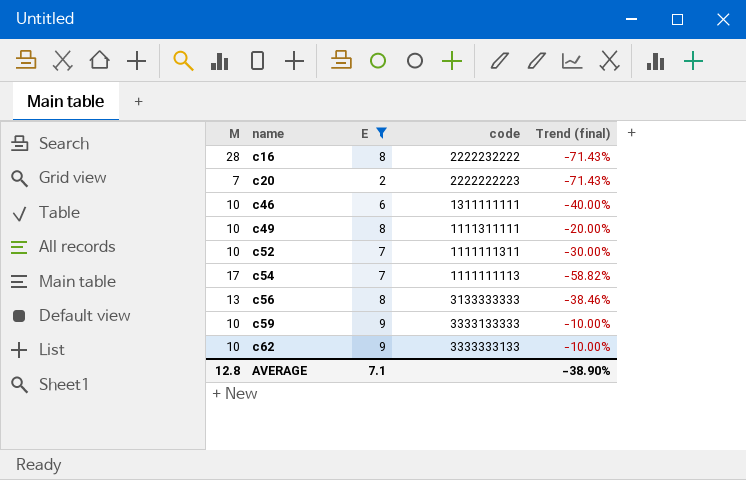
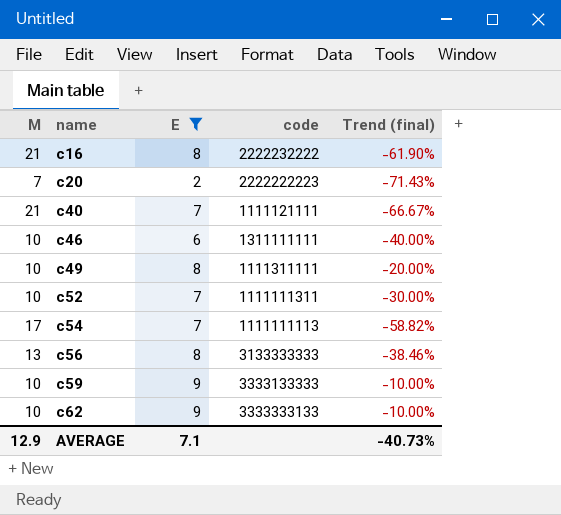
c16 | M: 28 -> 21
c16 | Trend (final): -71.43% -> -61.90%
row c40: none -> 21 | 7 | 1111121111 | -66.67%
AVERAGE | M: 12.8 -> 12.9
AVERAGE | Trend (final): -38.90% -> -40.73%

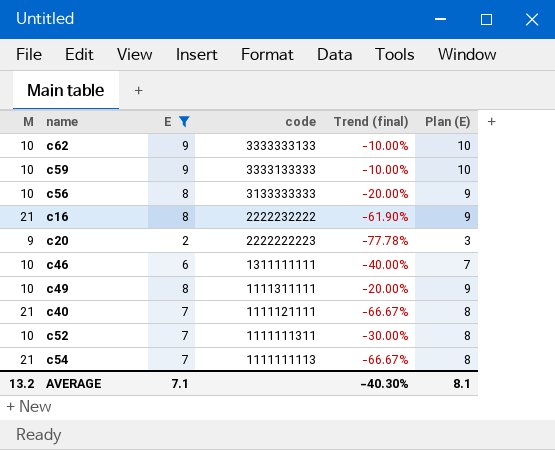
row order: name ascending -> code descending
column Plan (E) | formula: none -> [E] + 1
c56 | M: 13 -> 10
c56 | Trend (final): -38.46% -> -20.00%
c20 | M: 7 -> 9
c20 | Trend (final): -71.43% -> -77.78%
c54 | M: 17 -> 21
c54 | Trend (final): -58.82% -> -66.67%
AVERAGE | M: 12.9 -> 13.2
AVERAGE | Trend (final): -40.73% -> -40.30%

